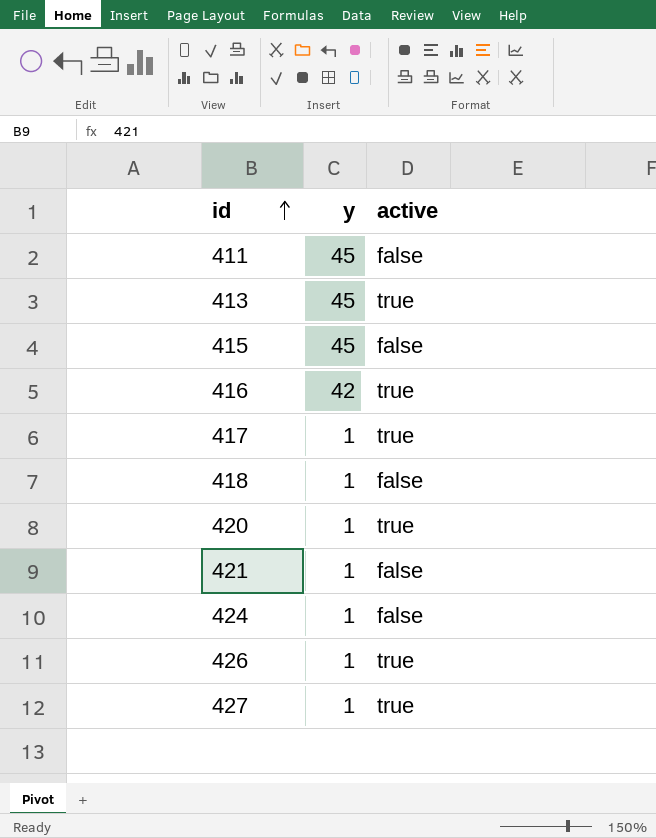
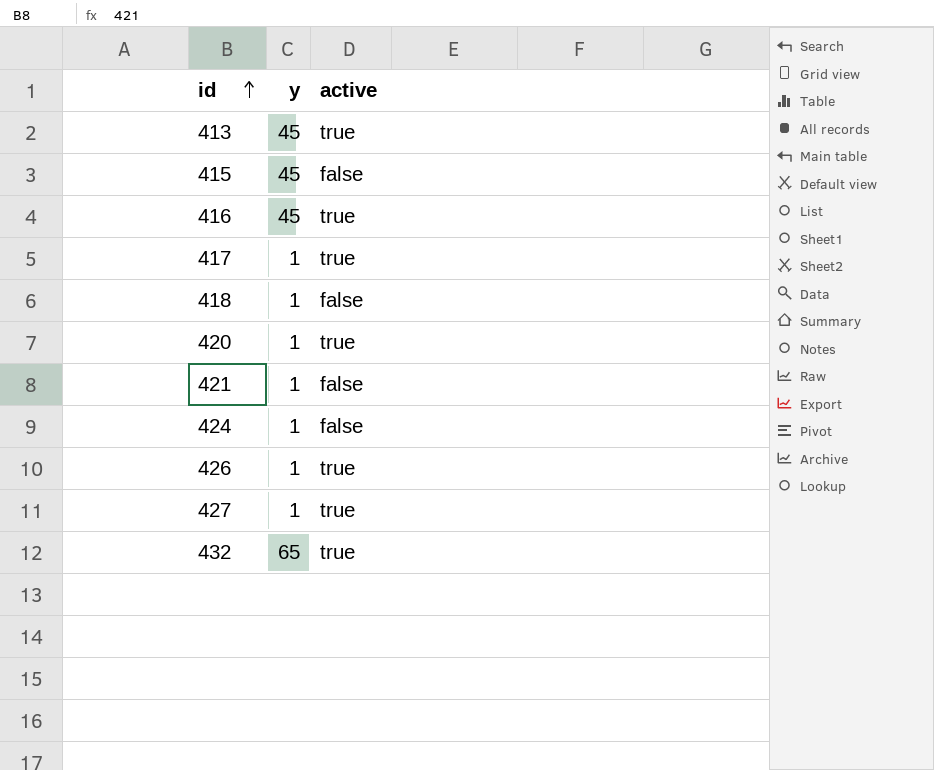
row 411: 45 | false -> none
416 | y: 42 -> 45
row 432: none -> 65 | true

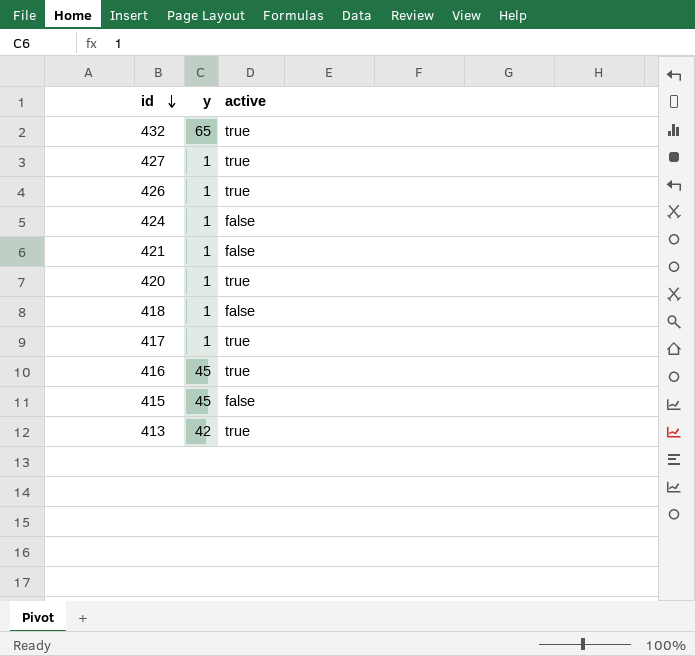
row order: id ascending -> id descending
413 | y: 45 -> 42

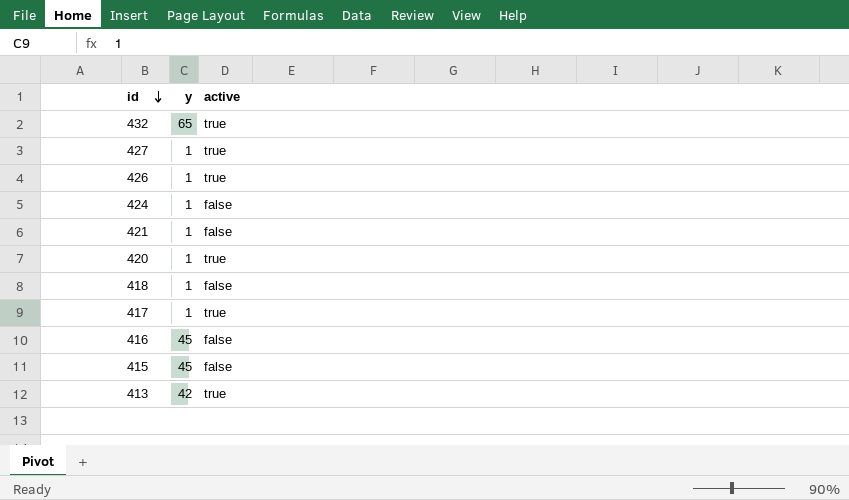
416 | active: true -> false

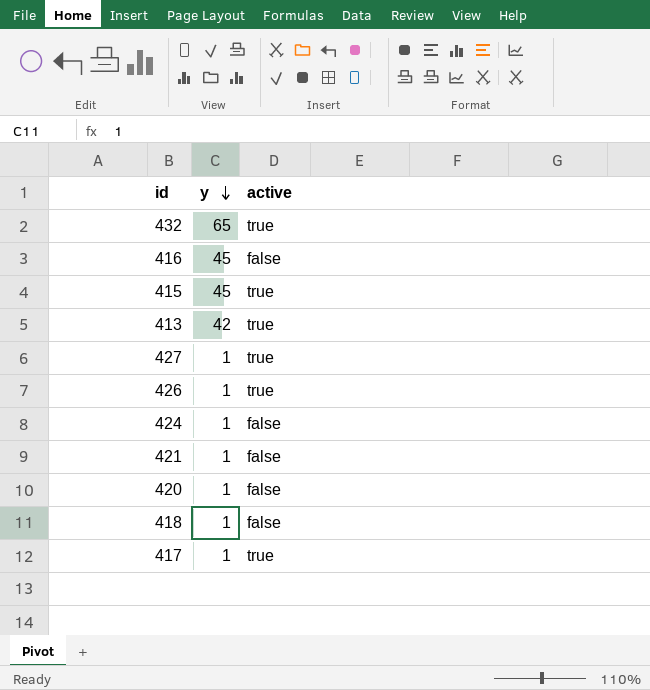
row order: id descending -> y descending
415 | active: false -> true
420 | active: true -> false

